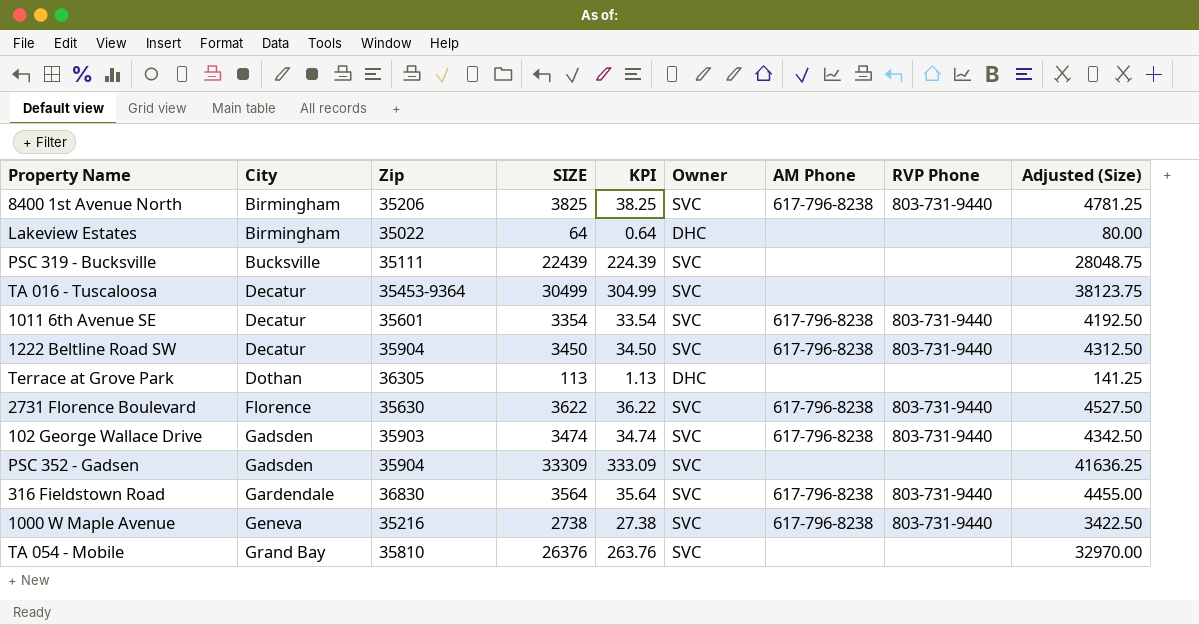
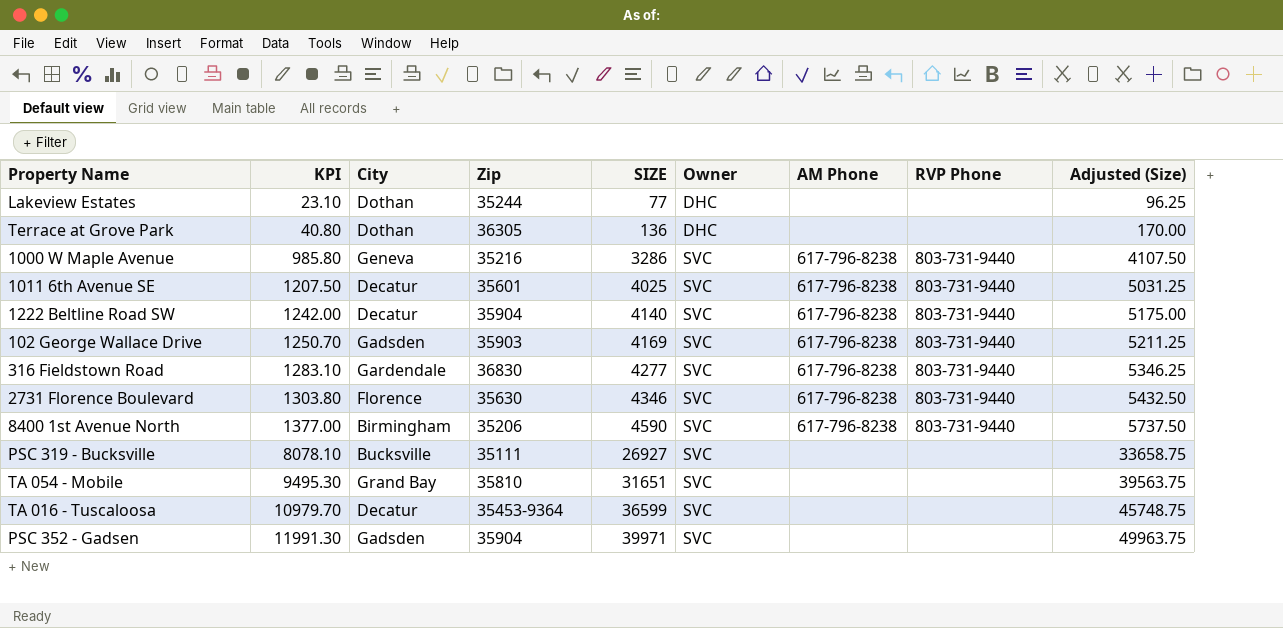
row order: City ascending -> KPI ascending
column KPI | formula: [SIZE] * 0.01 -> [SIZE] * 0.3
column KPI | position: 5 -> 2
Lakeview Estates | City: Birmingham -> Dothan
Lakeview Estates | Zip: 35022 -> 35244
Lakeview Estates | SIZE: 64 -> 77
Lakeview Estates | Adjusted (Size): 80.00 -> 96.25
Terrace at Grove Park | SIZE: 113 -> 136
Terrace at Grove Park | Adjusted (Size): 141.25 -> 170.00
1000 W Maple Avenue | SIZE: 2738 -> 3286
1000 W Maple Avenue | Adjusted (Size): 3422.50 -> 4107.50
1011 6th Avenue SE | SIZE: 3354 -> 4025
1011 6th Avenue SE | Adjusted (Size): 4192.50 -> 5031.25
1222 Beltline Road SW | SIZE: 3450 -> 4140
1222 Beltline Road SW | Adjusted (Size): 4312.50 -> 5175.00
102 George Wallace Drive | SIZE: 3474 -> 4169
102 George Wallace Drive | Adjusted (Size): 4342.50 -> 5211.25
316 Fieldstown Road | SIZE: 3564 -> 4277
316 Fieldstown Road | Adjusted (Size): 4455.00 -> 5346.25
2731 Florence Boulevard | SIZE: 3622 -> 4346
2731 Florence Boulevard | Adjusted (Size): 4527.50 -> 5432.50
8400 1st Avenue North | SIZE: 3825 -> 4590
8400 1st Avenue North | Adjusted (Size): 4781.25 -> 5737.50
PSC 319 - Bucksville | SIZE: 22439 -> 26927
PSC 319 - Bucksville | Adjusted (Size): 28048.75 -> 33658.75
TA 054 - Mobile | SIZE: 26376 -> 31651
TA 054 - Mobile | Adjusted (Size): 32970.00 -> 39563.75
TA 016 - Tuscaloosa | SIZE: 30499 -> 36599
TA 016 - Tuscaloosa | Adjusted (Size): 38123.75 -> 45748.75
PSC 352 - Gadsen | SIZE: 33309 -> 39971
PSC 352 - Gadsen | Adjusted (Size): 41636.25 -> 49963.75

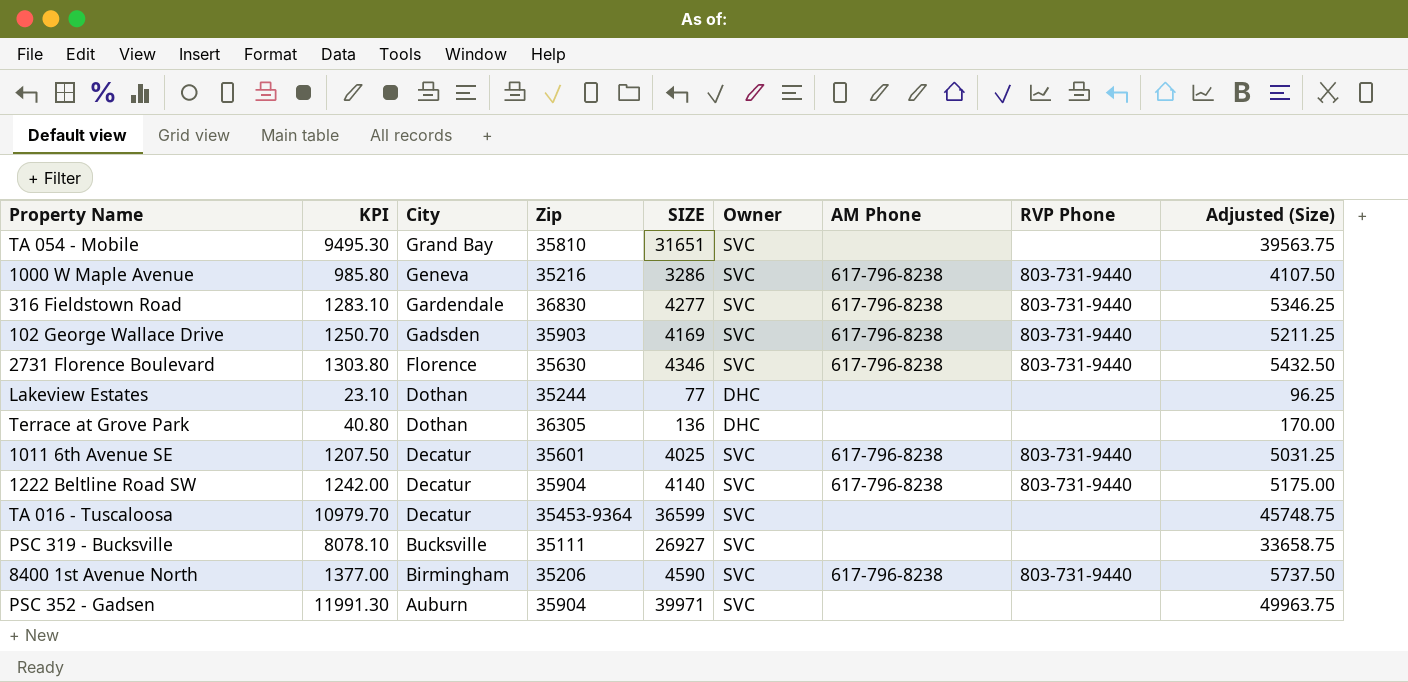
row order: KPI ascending -> City descending
PSC 352 - Gadsen | City: Gadsden -> Auburn

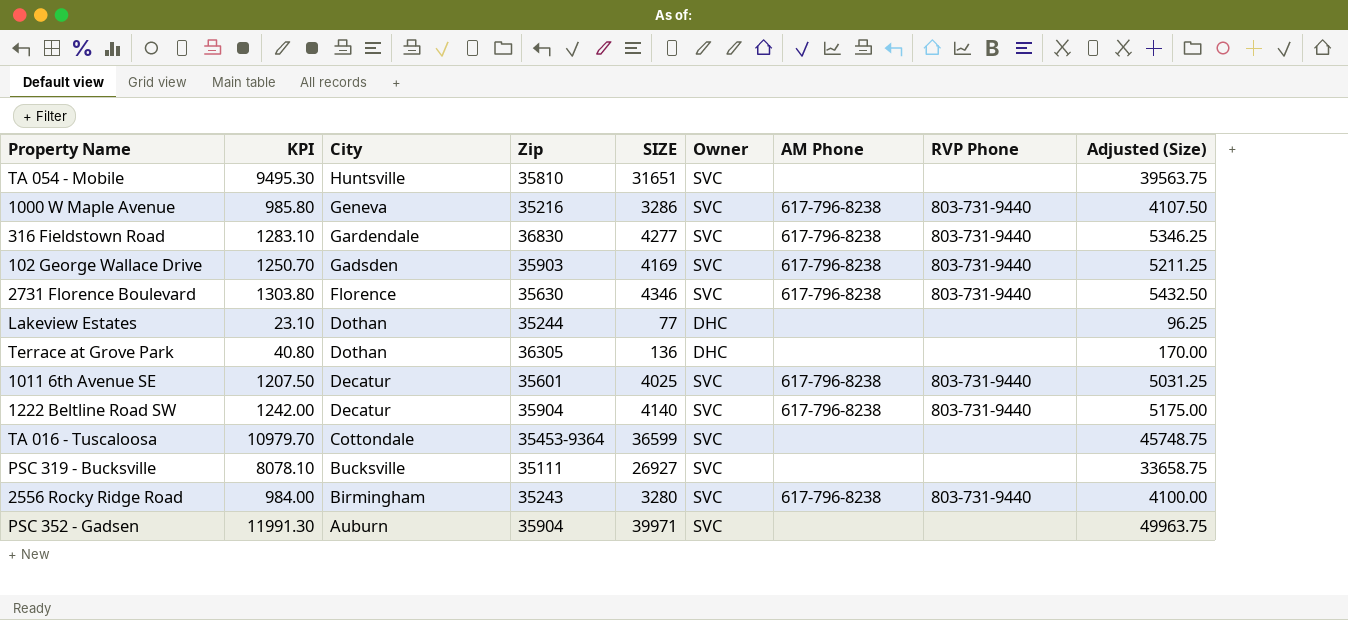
row 8400 1st Avenue North: 1377.00 | Birmingham | 35206 | 4590 | SVC | 617-796-8238 | 803-731-9440 | 5737.50 -> none
TA 054 - Mobile | City: Grand Bay -> Huntsville
TA 016 - Tuscaloosa | City: Decatur -> Cottondale
row 2556 Rocky Ridge Road: none -> 984.00 | Birmingham | 35243 | 3280 | SVC | 617-796-8238 | 803-731-9440 | 4100.00

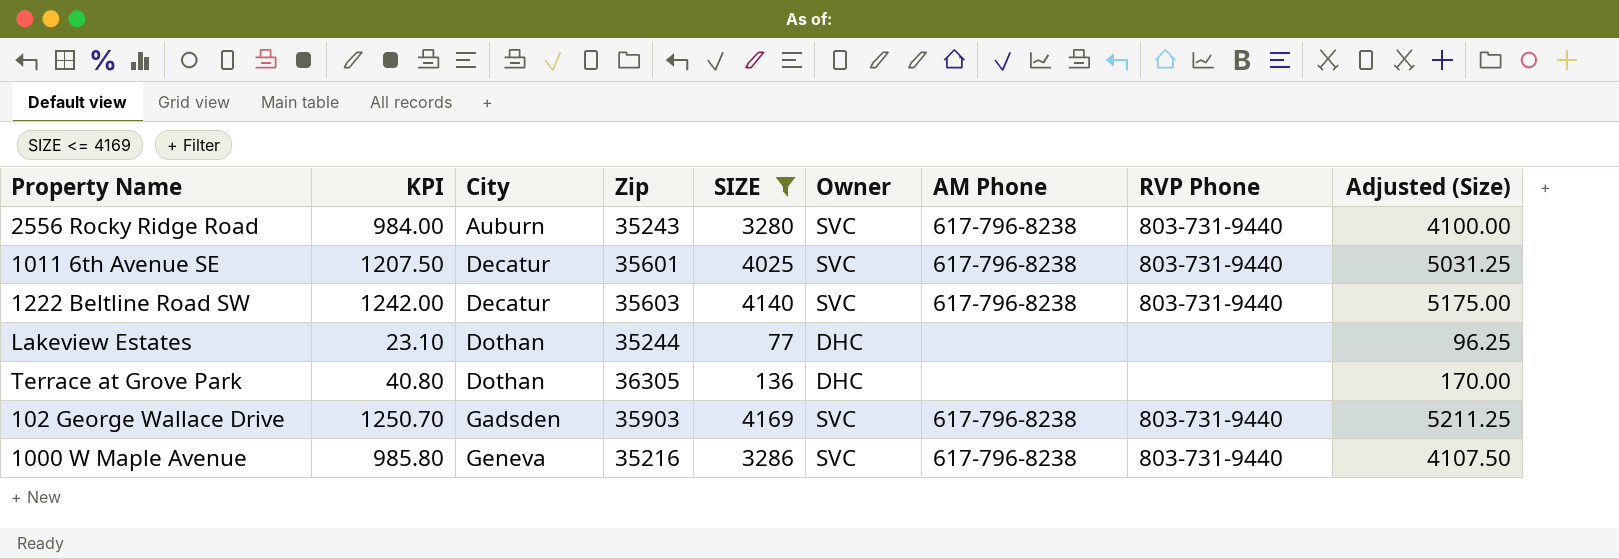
filter: none -> SIZE <= 4169
row order: City descending -> City ascending
2556 Rocky Ridge Road | City: Birmingham -> Auburn
1222 Beltline Road SW | Zip: 35904 -> 35603

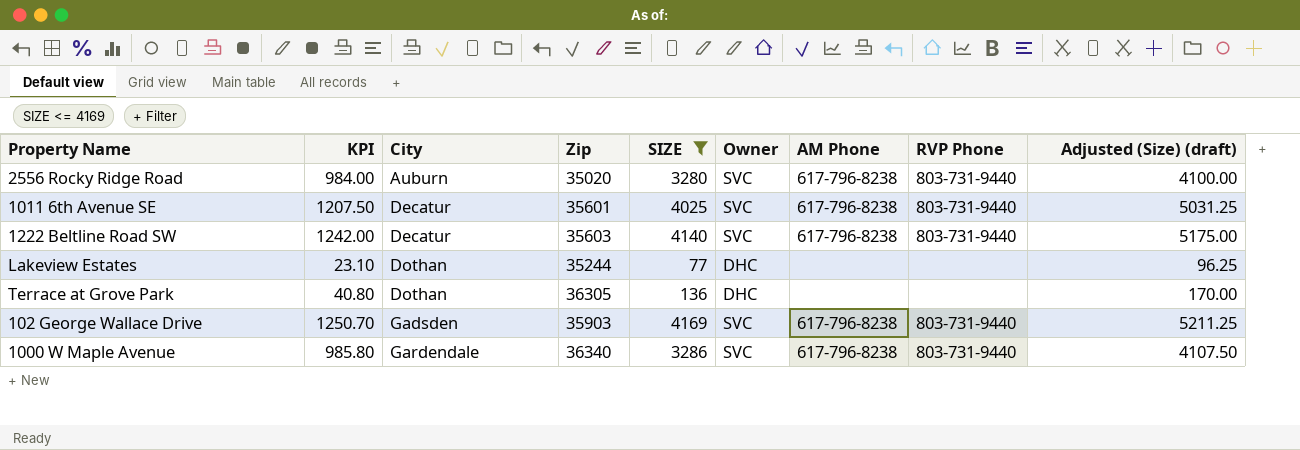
column name: Adjusted (Size) -> Adjusted (Size) (draft)
2556 Rocky Ridge Road | Zip: 35243 -> 35020
1000 W Maple Avenue | City: Geneva -> Gardendale
1000 W Maple Avenue | Zip: 35216 -> 36340

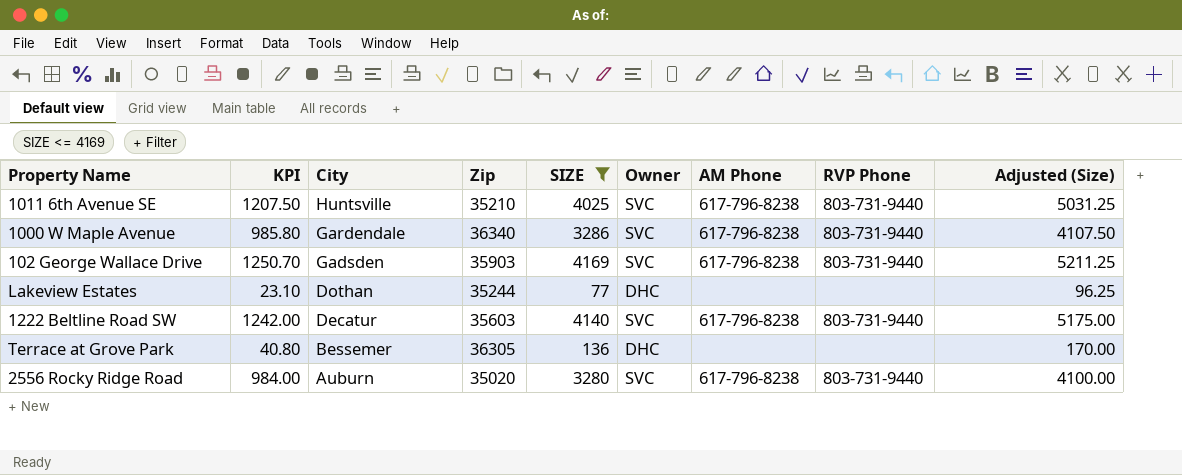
row order: City ascending -> City descending
column name: Adjusted (Size) (draft) -> Adjusted (Size)
1011 6th Avenue SE | City: Decatur -> Huntsville
1011 6th Avenue SE | Zip: 35601 -> 35210
Terrace at Grove Park | City: Dothan -> Bessemer

